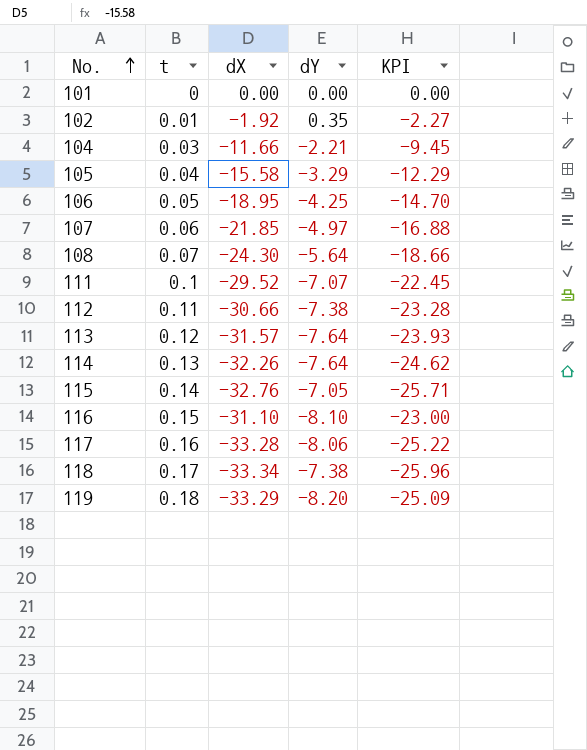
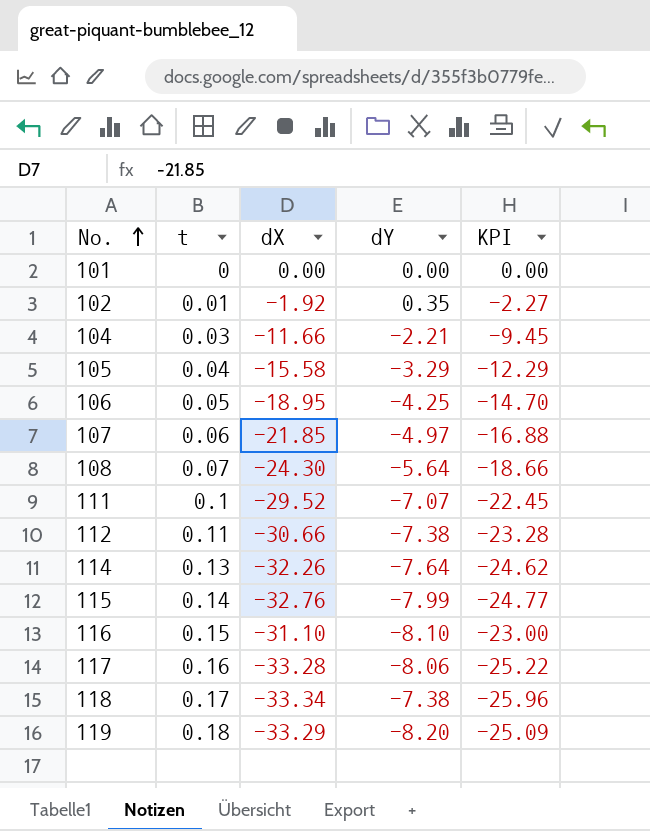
row 113: 0.12 | -31.57 | -7.64 | -23.93 -> none
115 | dY: -7.05 -> -7.99
115 | KPI: -25.71 -> -24.77

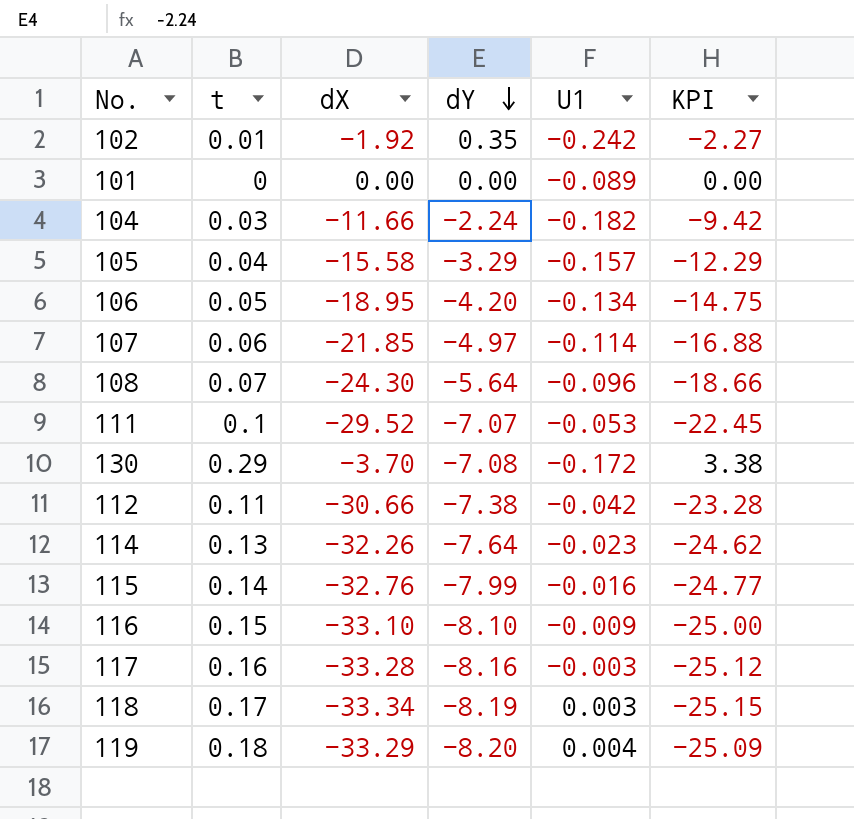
row order: No. ascending -> dY descending
column U1 | position: none -> 5
104 | dY: -2.21 -> -2.24
104 | KPI: -9.45 -> -9.42
106 | dY: -4.25 -> -4.20
106 | KPI: -14.70 -> -14.75
row 130: none -> 0.29 | -3.70 | -7.08 | -0.172 | 3.38
116 | dX: -31.10 -> -33.10
116 | KPI: -23.00 -> -25.00
117 | dY: -8.06 -> -8.16
117 | KPI: -25.22 -> -25.12
118 | dY: -7.38 -> -8.19
118 | KPI: -25.96 -> -25.15

